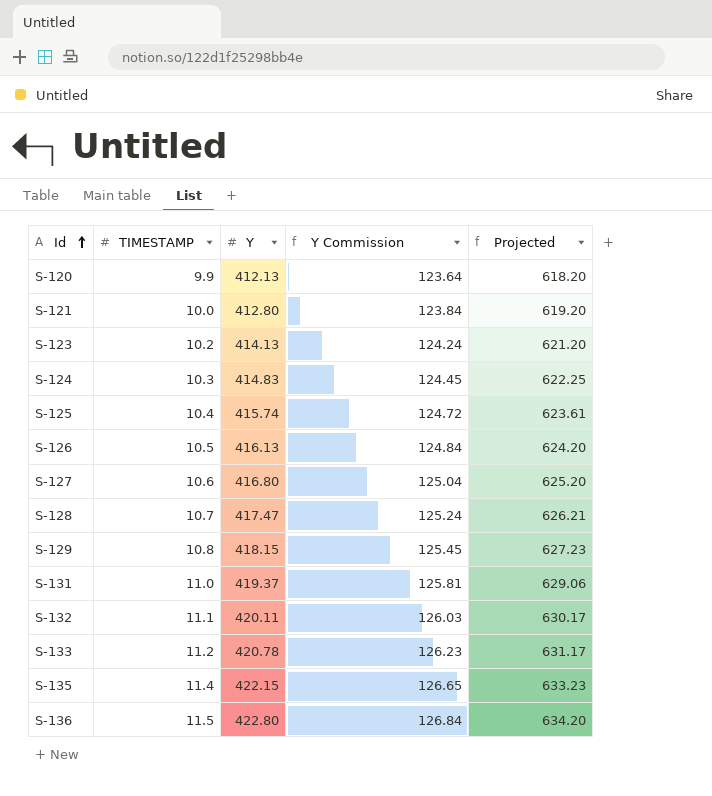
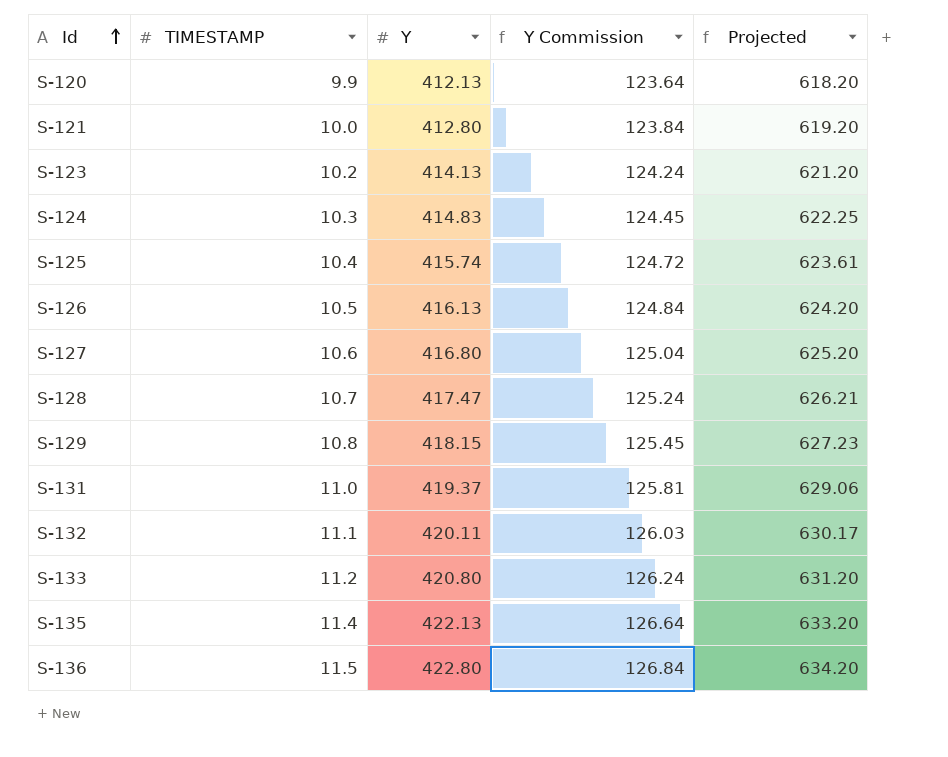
S-133 | Y: 420.78 -> 420.80
S-133 | Y Commission: 126.23 -> 126.24
S-133 | Projected: 631.17 -> 631.20
S-135 | Y: 422.15 -> 422.13
S-135 | Y Commission: 126.65 -> 126.64
S-135 | Projected: 633.23 -> 633.20

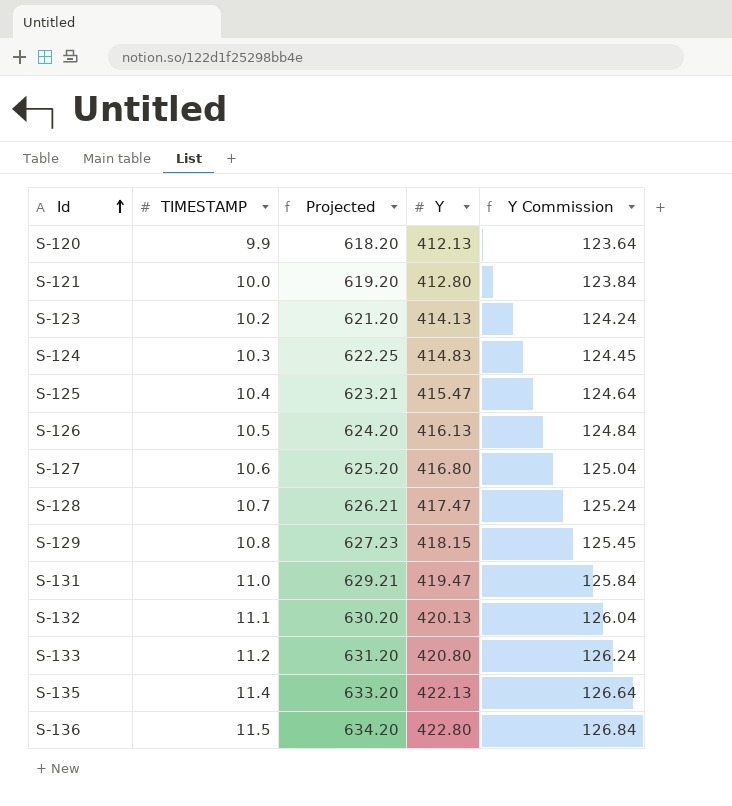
column Projected | position: 5 -> 3
S-125 | Projected: 623.61 -> 623.21
S-125 | Y: 415.74 -> 415.47
S-125 | Y Commission: 124.72 -> 124.64
S-131 | Projected: 629.06 -> 629.21
S-131 | Y: 419.37 -> 419.47
S-131 | Y Commission: 125.81 -> 125.84
S-132 | Projected: 630.17 -> 630.20
S-132 | Y: 420.11 -> 420.13
S-132 | Y Commission: 126.03 -> 126.04

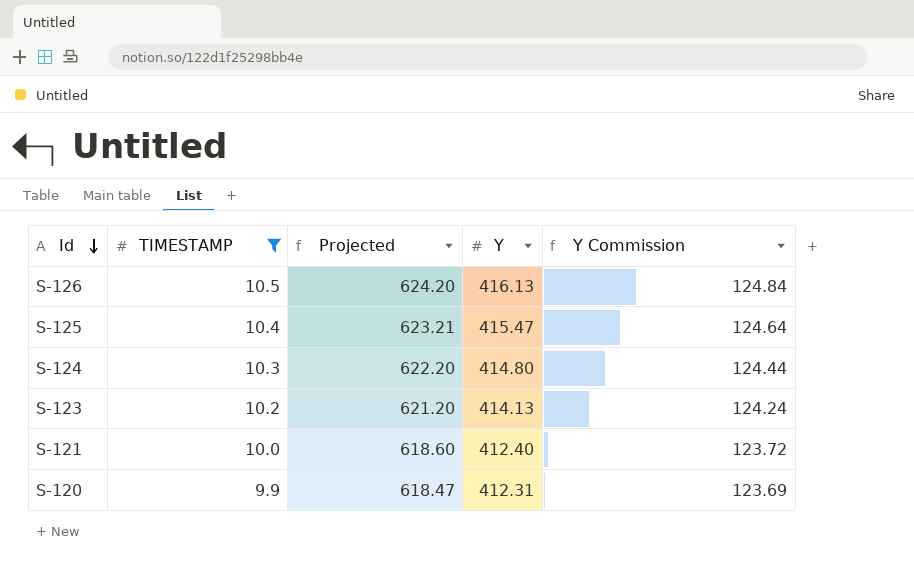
filter: none -> TIMESTAMP <= 10.5
row order: Id ascending -> Id descending
S-124 | Projected: 622.25 -> 622.20
S-124 | Y: 414.83 -> 414.80
S-124 | Y Commission: 124.45 -> 124.44
S-121 | Projected: 619.20 -> 618.60
S-121 | Y: 412.80 -> 412.40
S-121 | Y Commission: 123.84 -> 123.72
S-120 | Projected: 618.20 -> 618.47
S-120 | Y: 412.13 -> 412.31
S-120 | Y Commission: 123.64 -> 123.69

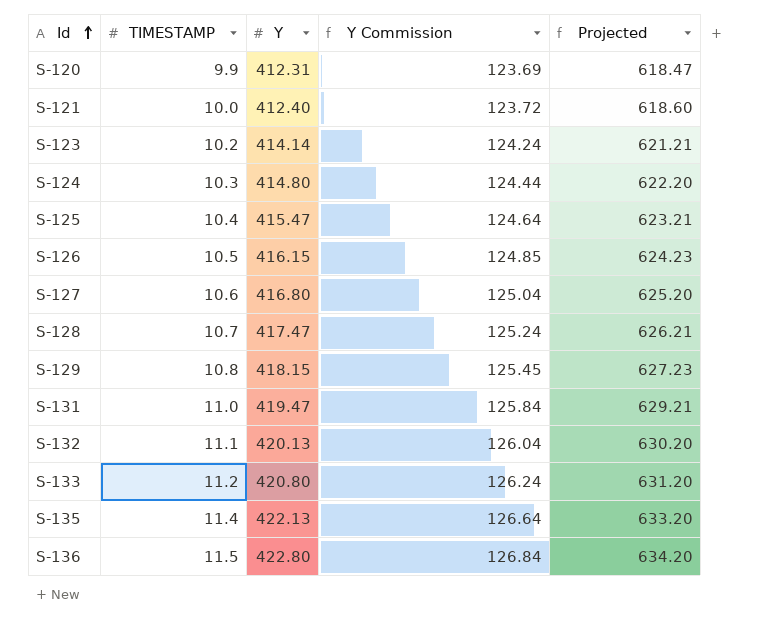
filter: TIMESTAMP <= 10.5 -> none
row order: Id descending -> Id ascending
column Projected | position: 3 -> 5
S-123 | Y: 414.13 -> 414.14
S-123 | Projected: 621.20 -> 621.21
S-126 | Y: 416.13 -> 416.15
S-126 | Y Commission: 124.84 -> 124.85
S-126 | Projected: 624.20 -> 624.23

